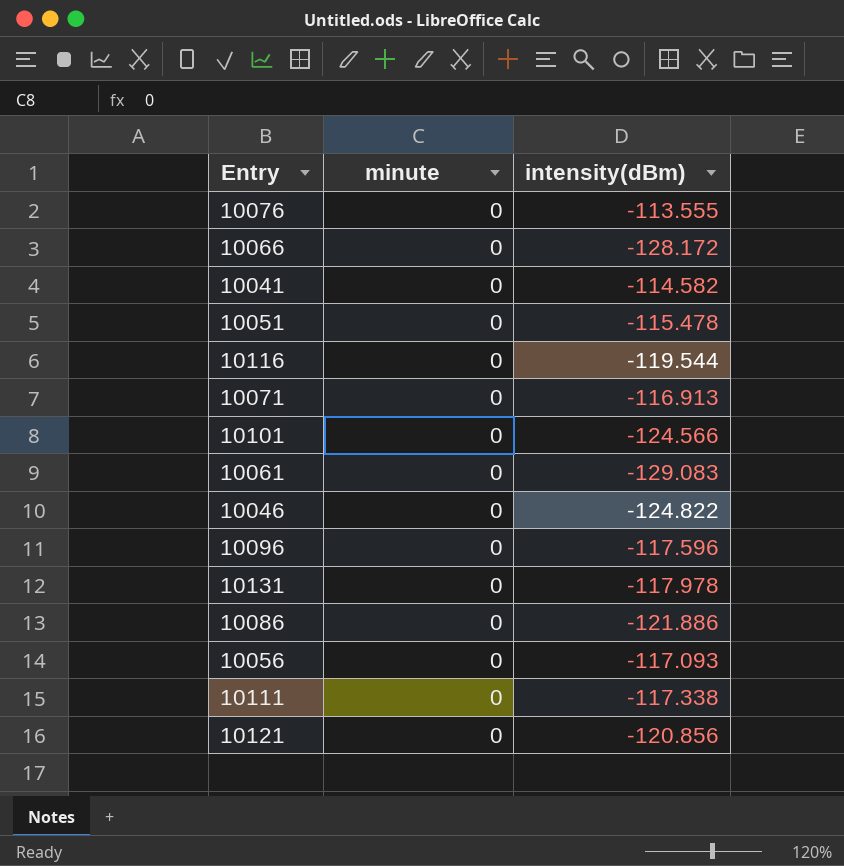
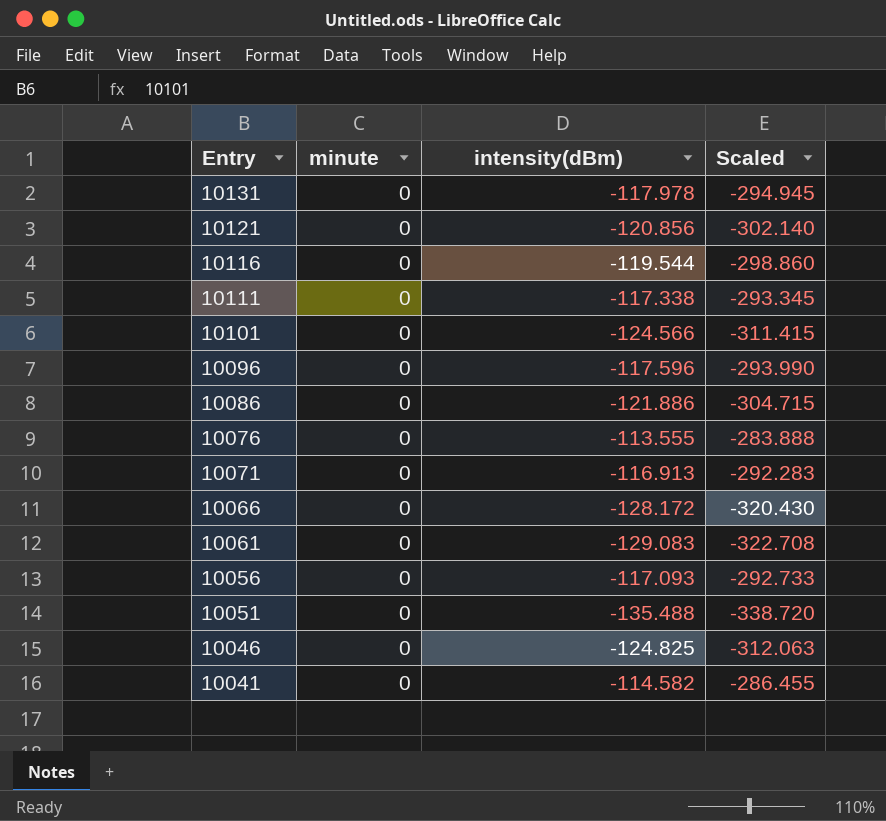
row order: none -> Entry descending
column Scaled | formula: none -> [intensity(dBm)] * 2.5
10051 | intensity(dBm): -115.478 -> -135.488
10046 | intensity(dBm): -124.822 -> -124.825

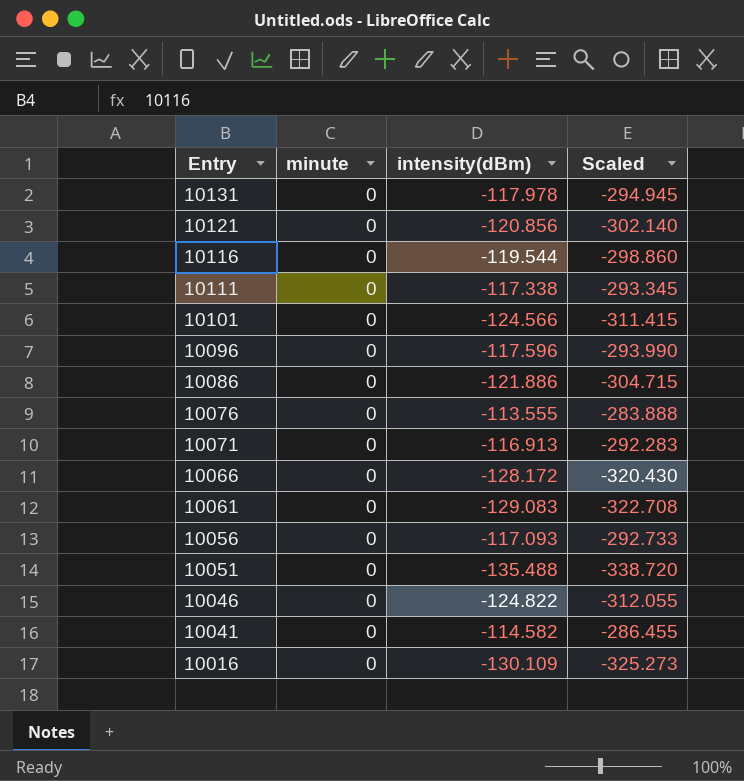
10046 | intensity(dBm): -124.825 -> -124.822
10046 | Scaled: -312.063 -> -312.055
row 10016: none -> 0 | -130.109 | -325.273

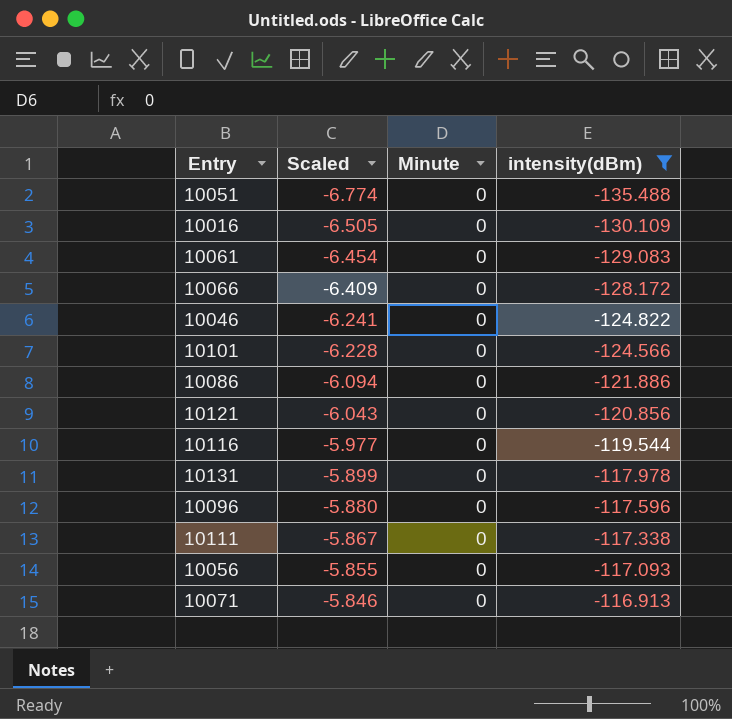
filter: none -> intensity(dBm) <= -116.913
row order: Entry descending -> Scaled ascending
column Scaled | formula: [intensity(dBm)] * 2.5 -> [intensity(dBm)] * 0.05
column Scaled | position: 4 -> 2
column name: minute -> Minute

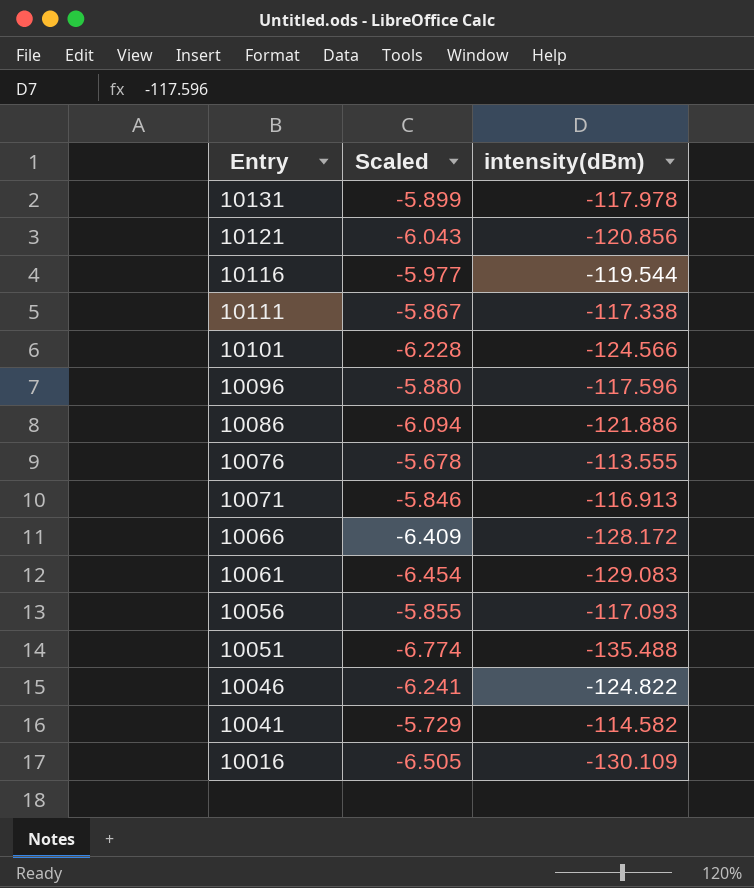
filter: intensity(dBm) <= -116.913 -> none
row order: Scaled ascending -> Entry descending
column Minute | position: 3 -> none

